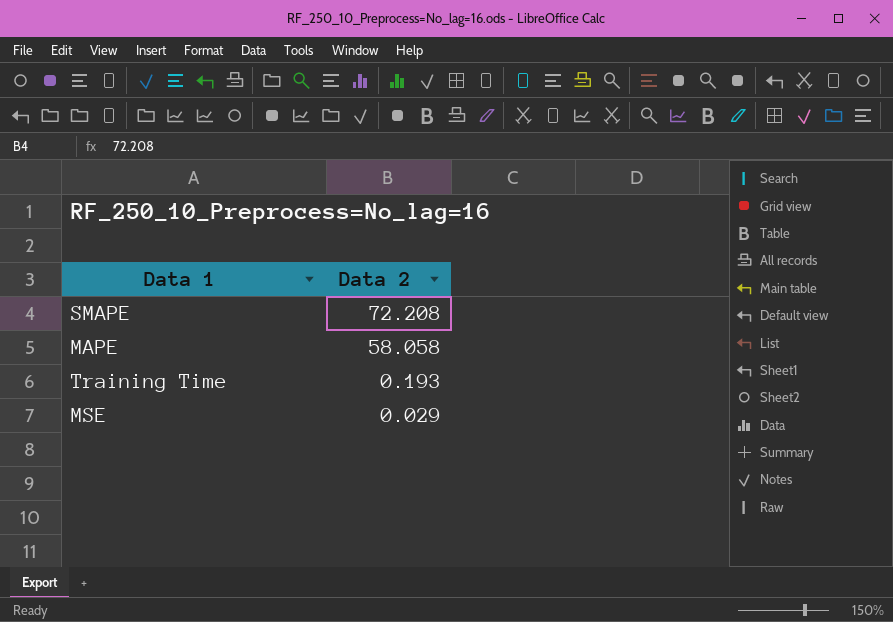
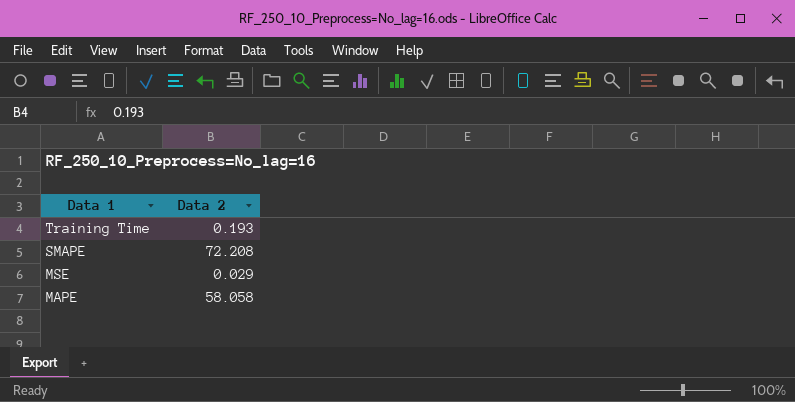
row order: Data 2 descending -> Data 1 descending

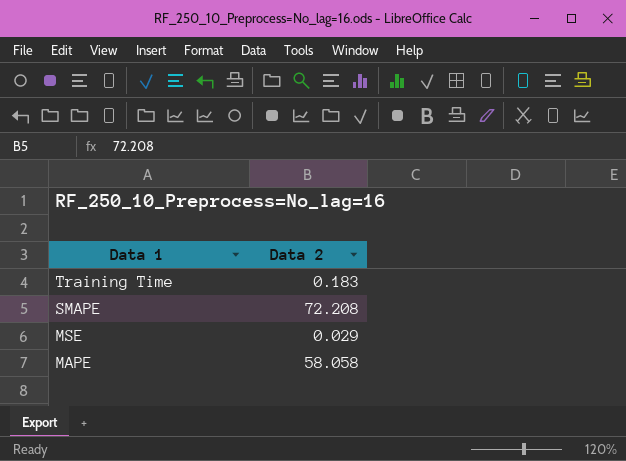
Training Time | Data 2: 0.193 -> 0.183

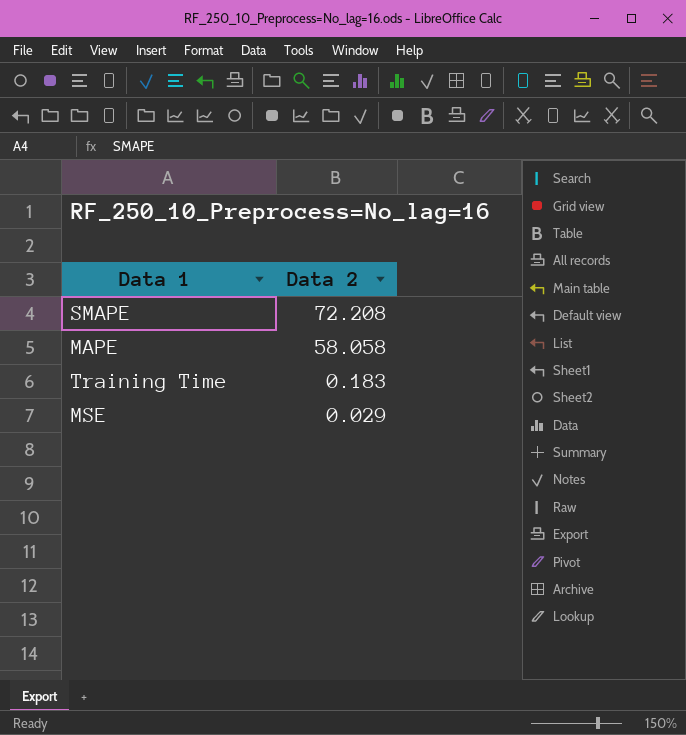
row order: Data 1 descending -> Data 2 descending

